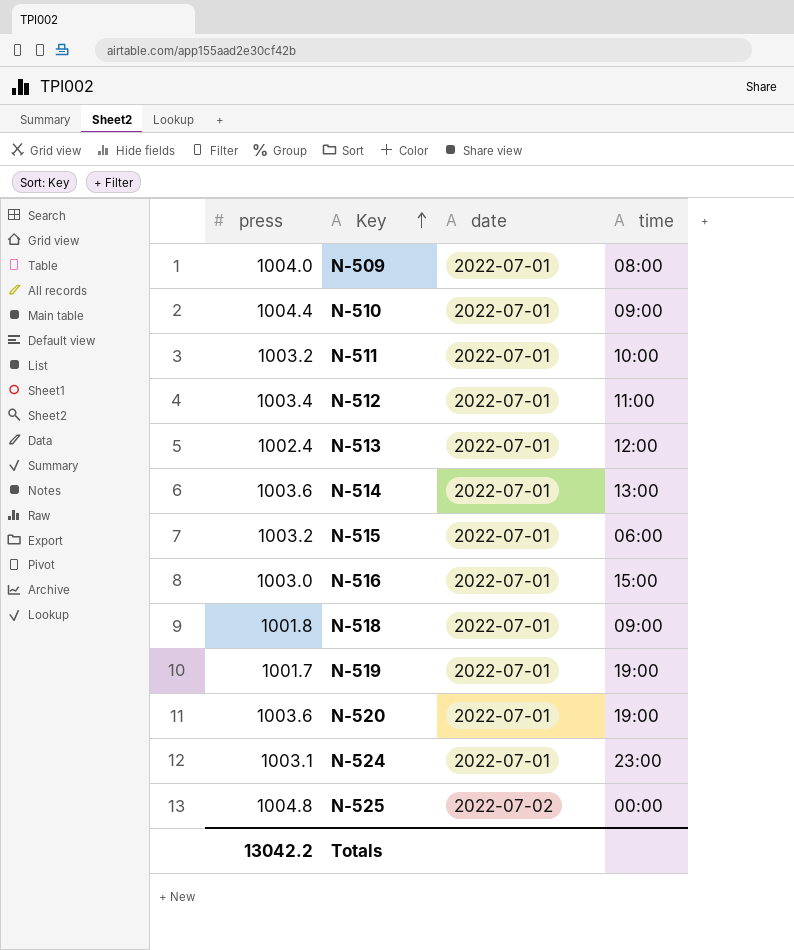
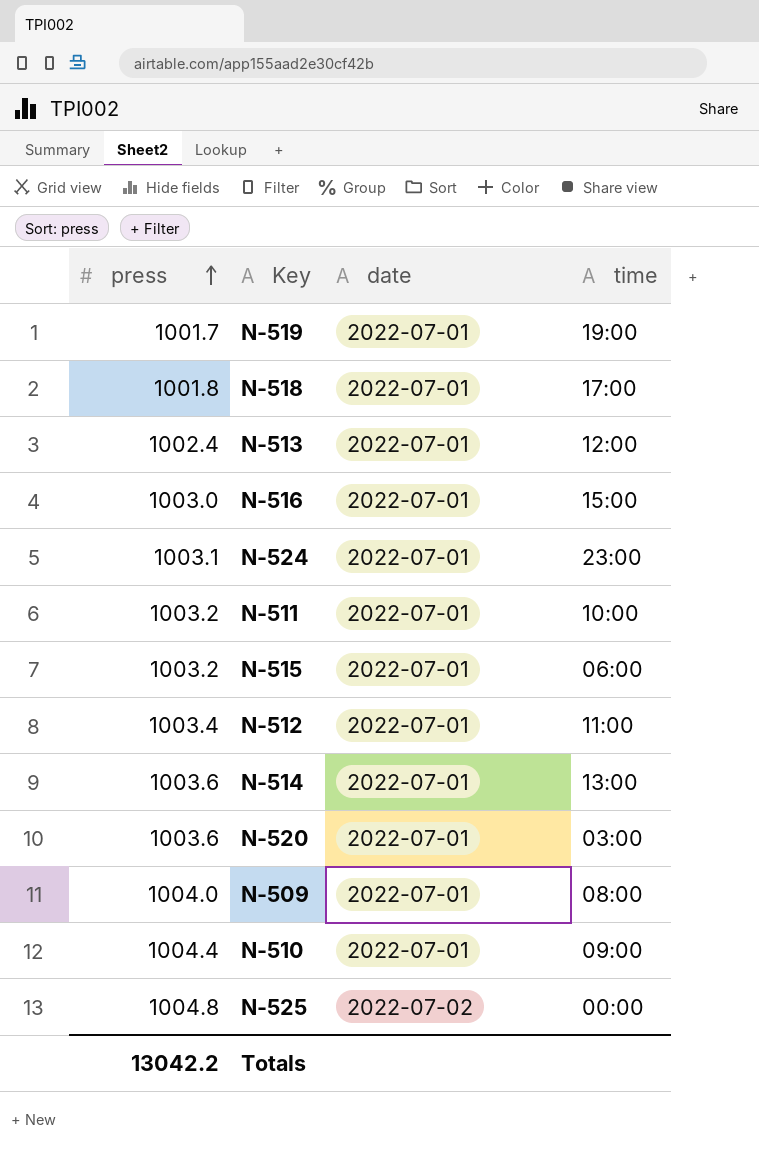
row order: Key ascending -> press ascending
N-518 | time: 09:00 -> 17:00
N-520 | time: 19:00 -> 03:00

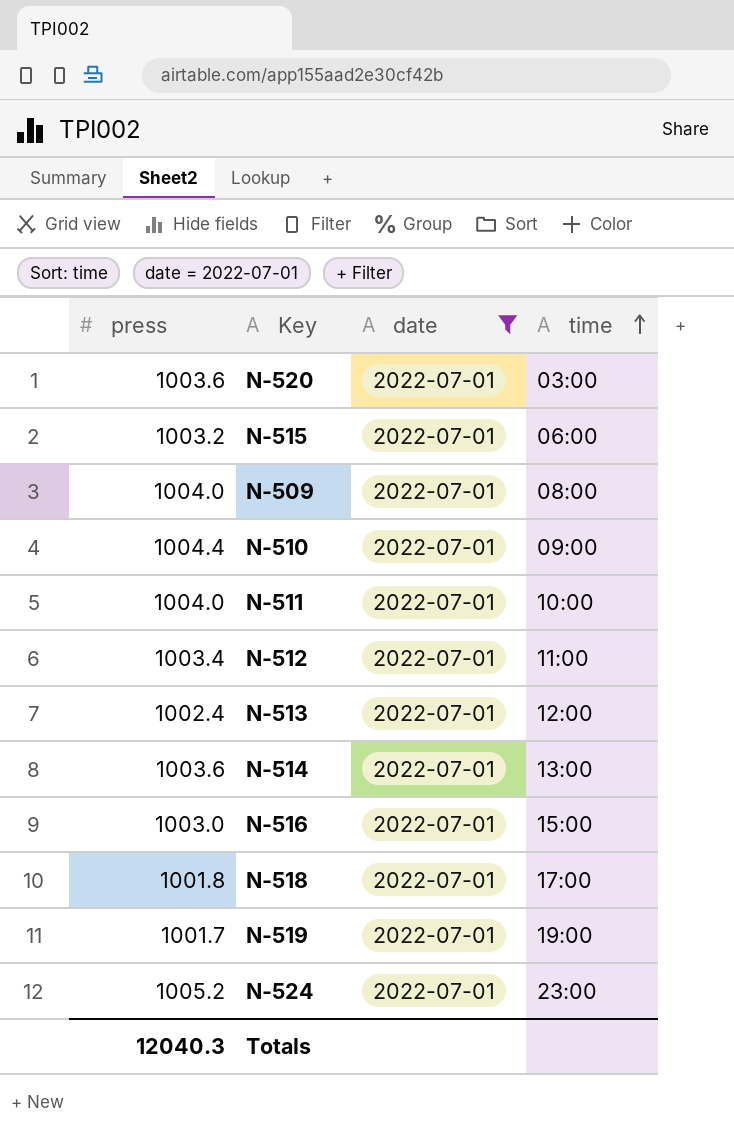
filter: none -> date = 2022-07-01
row order: press ascending -> time ascending
N-511 | press: 1003.2 -> 1004.0
N-524 | press: 1003.1 -> 1005.2
Totals | press: 13042.2 -> 12040.3

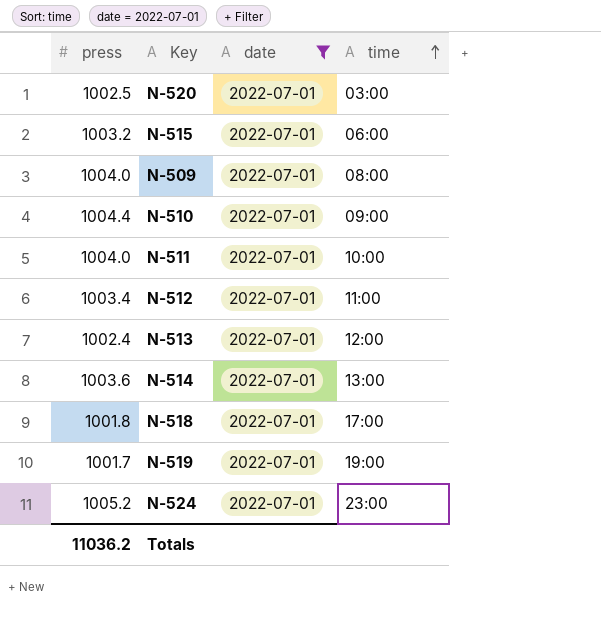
row N-516: 1003.0 | 2022-07-01 | 15:00 -> none
N-520 | press: 1003.6 -> 1002.5
Totals | press: 12040.3 -> 11036.2

